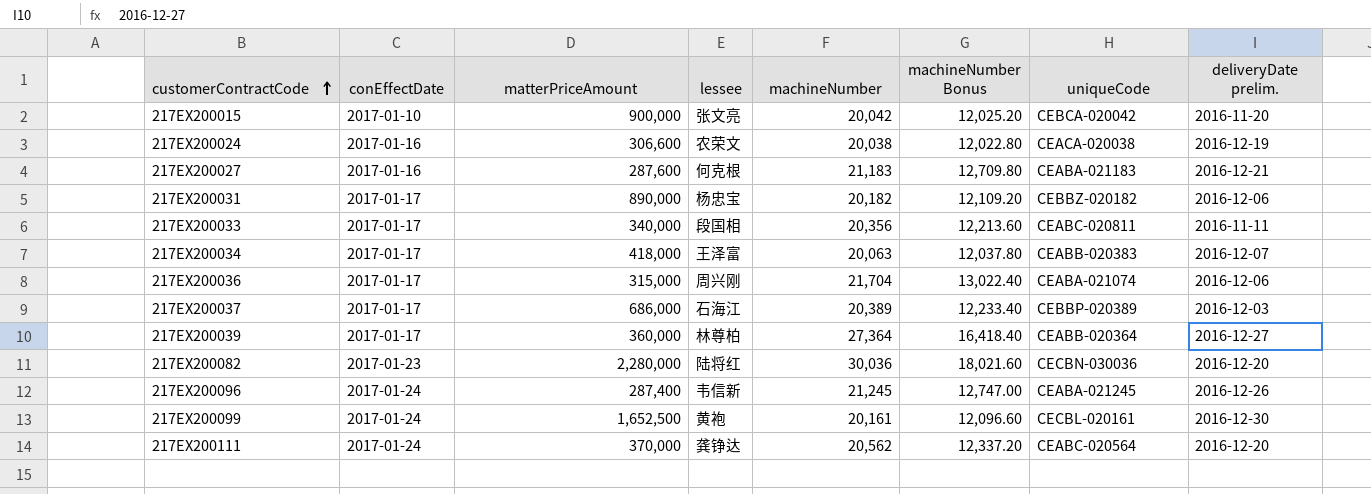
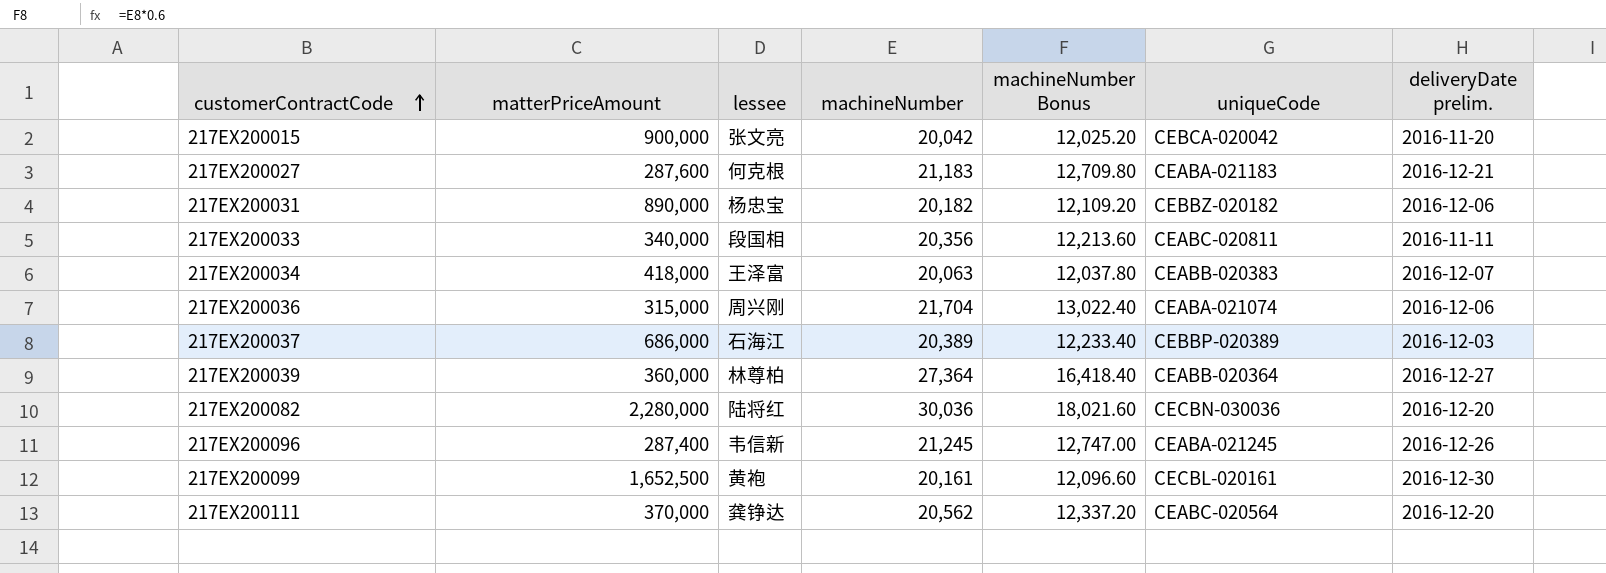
column conEffectDate | position: 2 -> none
row 217EX200024: 2017-01-16 | 306,600 | 农荣文 | 20,038 | 12,022.80 | CEACA-020038 | 2016-12-19 -> none

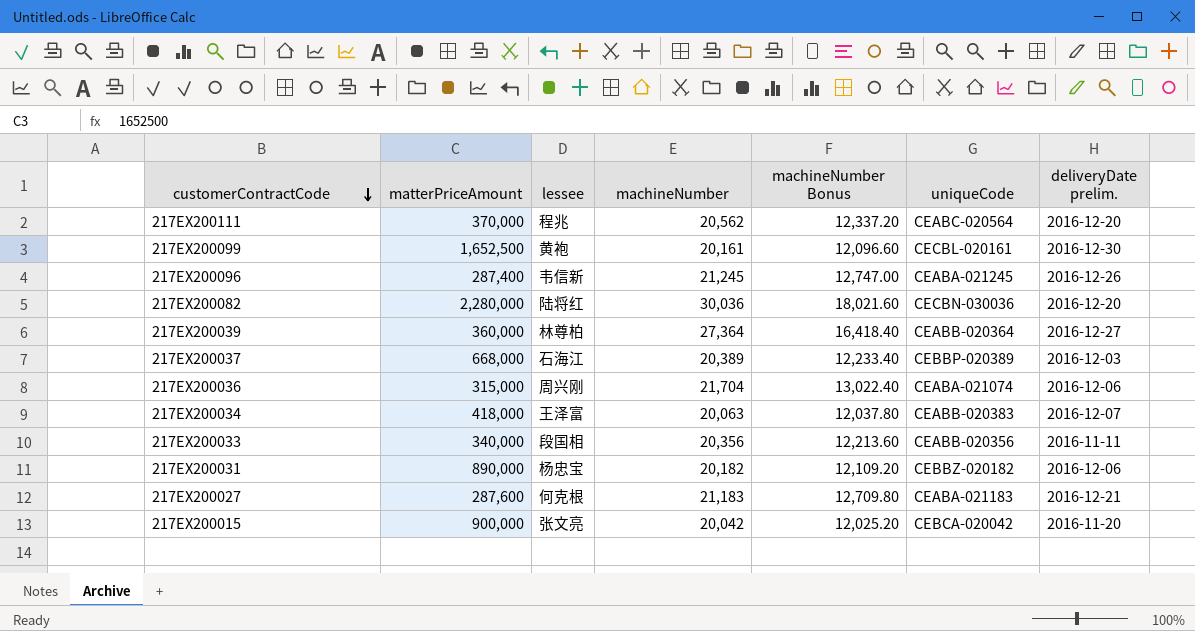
row order: customerContractCode ascending -> customerContractCode descending
217EX200111 | lessee: 龚铮达 -> 程兆
217EX200037 | matterPriceAmount: 686,000 -> 668,000
217EX200033 | uniqueCode: CEABC-020811 -> CEABB-020356

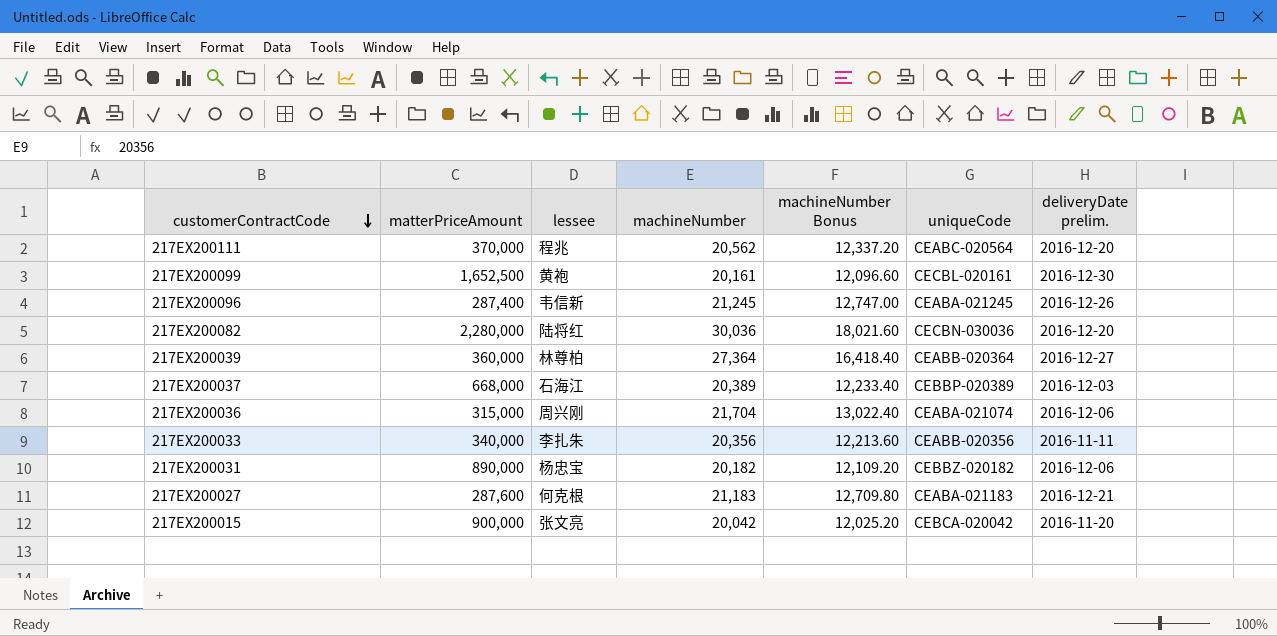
row 217EX200034: 418,000 | 王泽富 | 20,063 | 12,037.80 | CEABB-020383 | 2016-12-07 -> none
217EX200033 | lessee: 段国相 -> 李扎朱

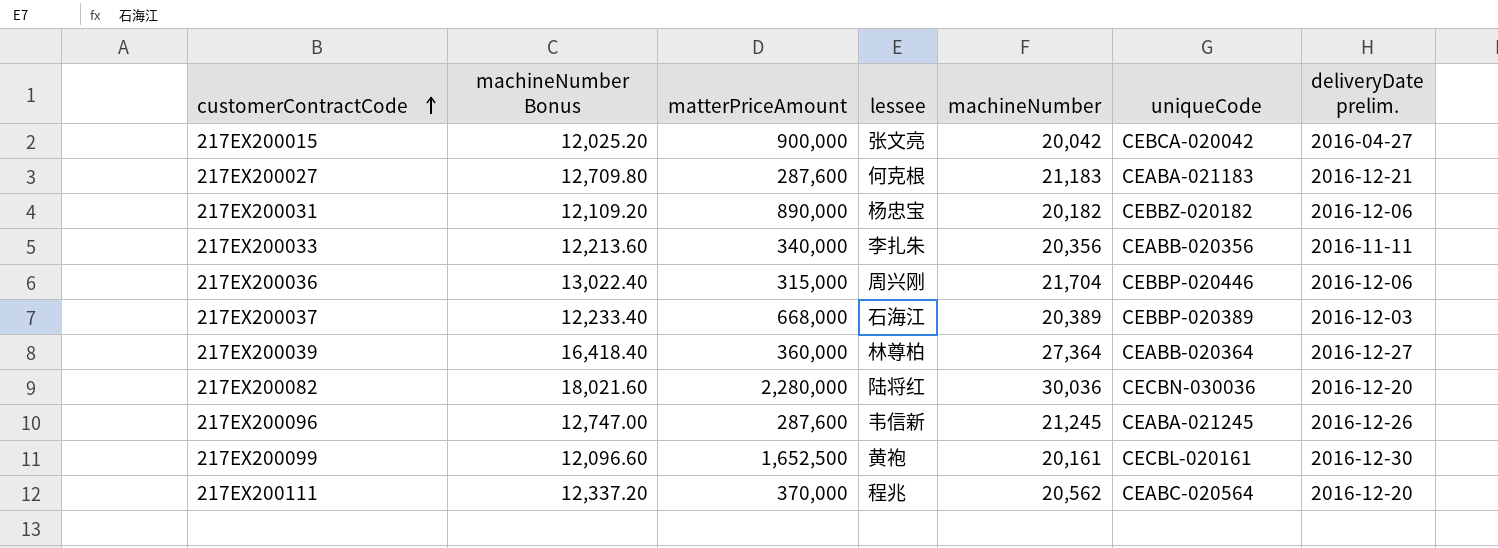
row order: customerContractCode descending -> customerContractCode ascending
column machineNumber Bonus | position: 5 -> 2
217EX200015 | deliveryDate prelim.: 2016-11-20 -> 2016-04-27
217EX200036 | uniqueCode: CEABA-021074 -> CEBBP-020446
217EX200096 | matterPriceAmount: 287,400 -> 287,600

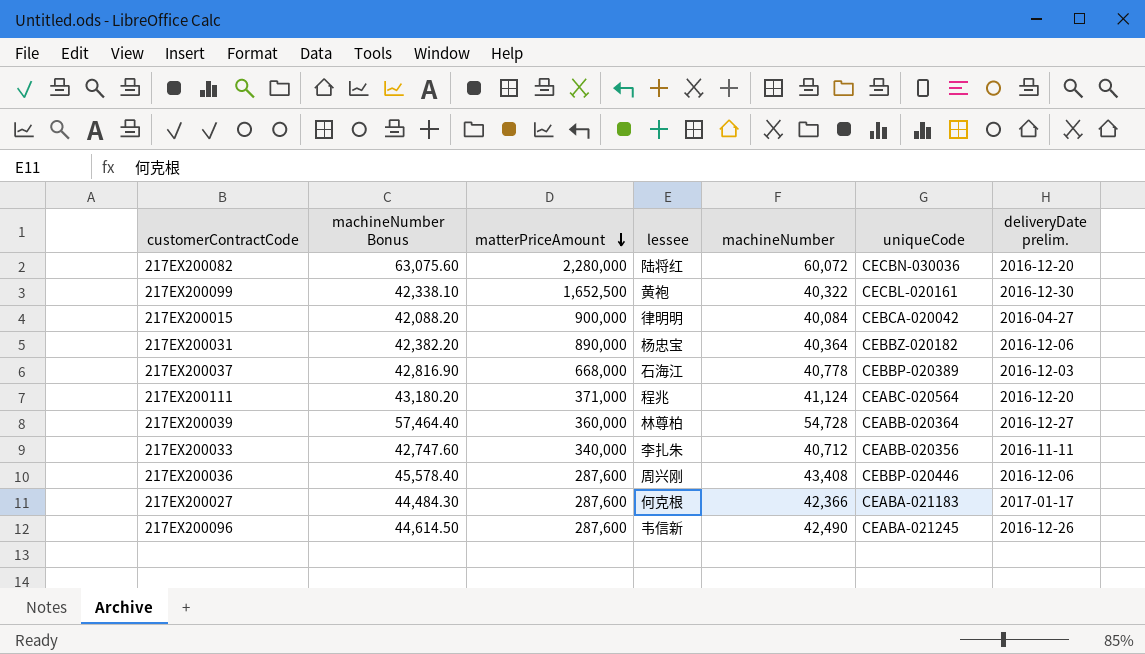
row order: customerContractCode ascending -> matterPriceAmount descending
column machineNumber Bonus | formula: [machineNumber] * 0.6 -> [machineNumber] * 1.05
217EX200082 | machineNumber: 30,036 -> 60,072
217EX200099 | machineNumber: 20,161 -> 40,322
217EX200015 | lessee: 张文亮 -> 律明明
217EX200015 | machineNumber: 20,042 -> 40,084
217EX200031 | machineNumber: 20,182 -> 40,364
217EX200037 | machineNumber: 20,389 -> 40,778
217EX200111 | matterPriceAmount: 370,000 -> 371,000
217EX200111 | machineNumber: 20,562 -> 41,124
217EX200039 | machineNumber: 27,364 -> 54,728
217EX200033 | machineNumber: 20,356 -> 40,712
217EX200036 | matterPriceAmount: 315,000 -> 287,600
217EX200036 | machineNumber: 21,704 -> 43,408
217EX200027 | machineNumber: 21,183 -> 42,366
217EX200027 | deliveryDate prelim.: 2016-12-21 -> 2017-01-17
217EX200096 | machineNumber: 21,245 -> 42,490

